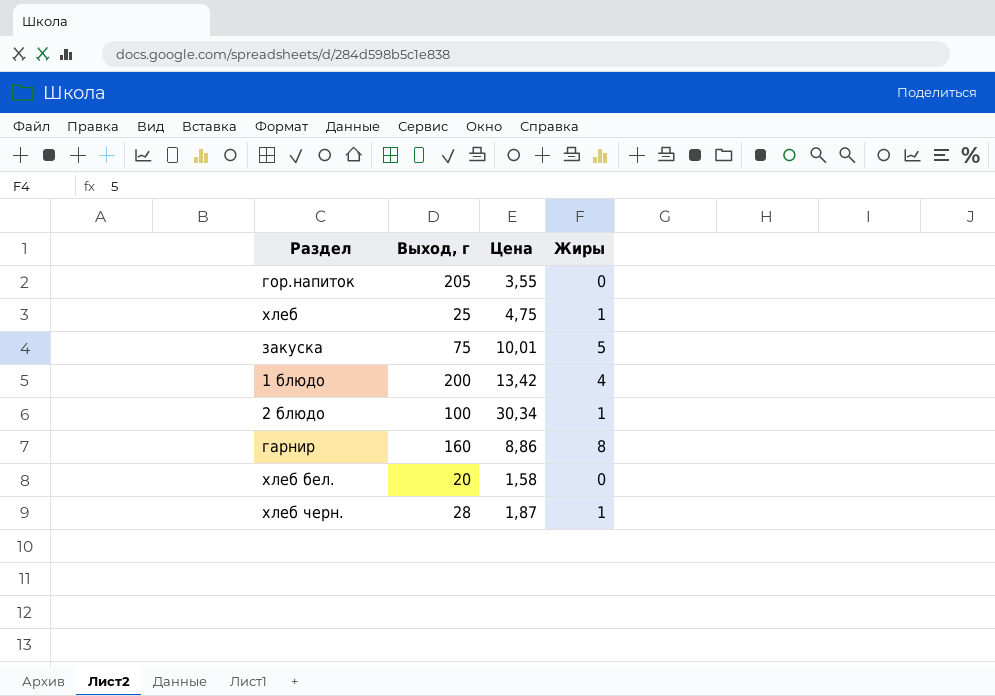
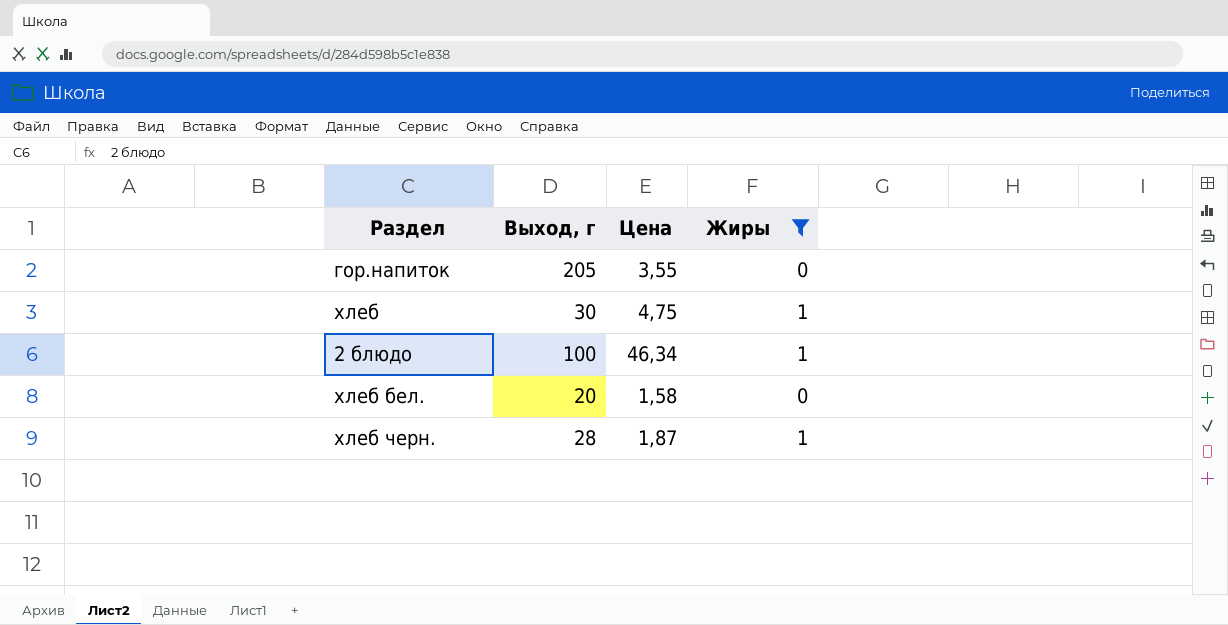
filter: none -> Жиры <= 1
хлеб | Выход, г: 25 -> 30
2 блюдо | Цена: 30,34 -> 46,34

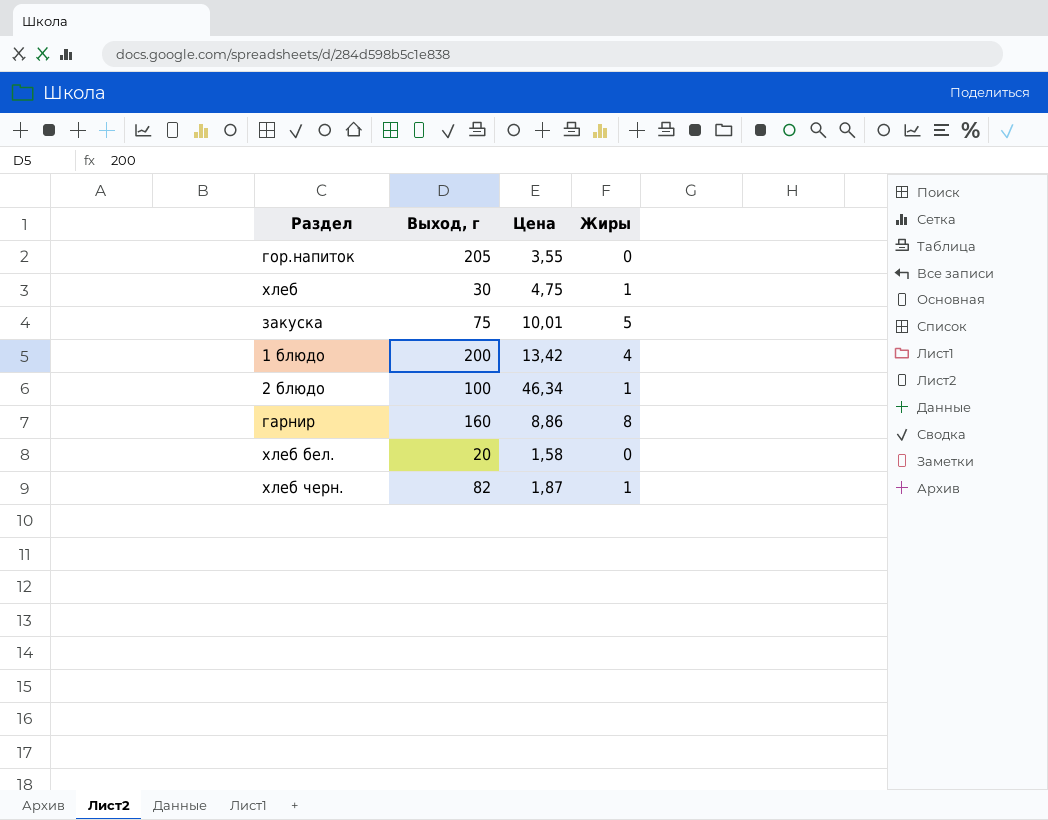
filter: Жиры <= 1 -> none
хлеб черн. | Выход, г: 28 -> 82

